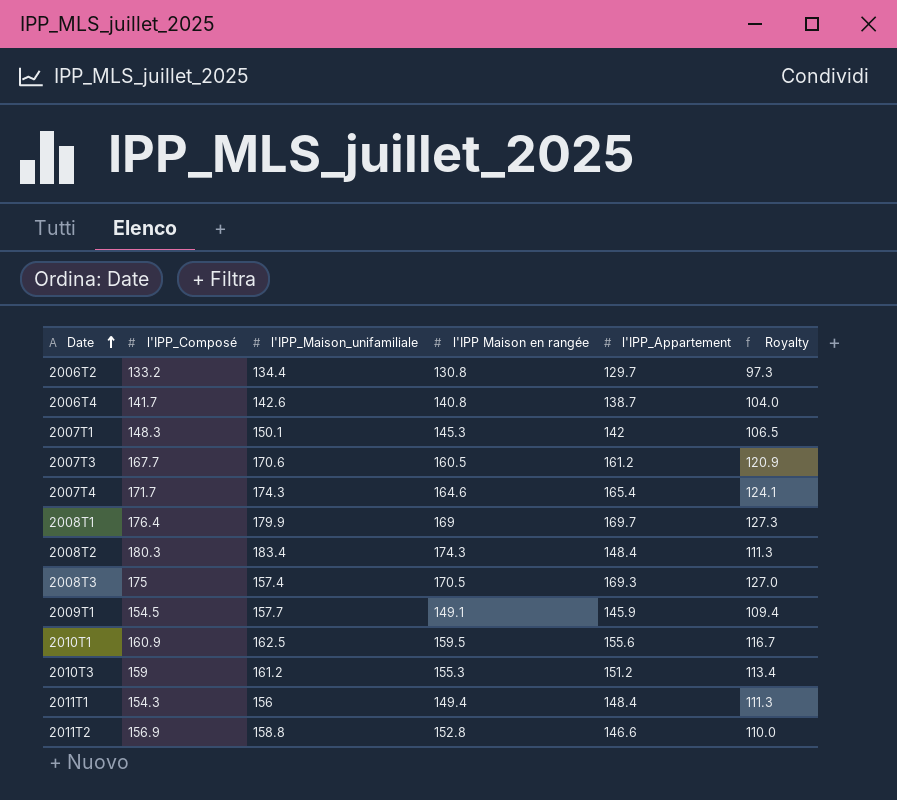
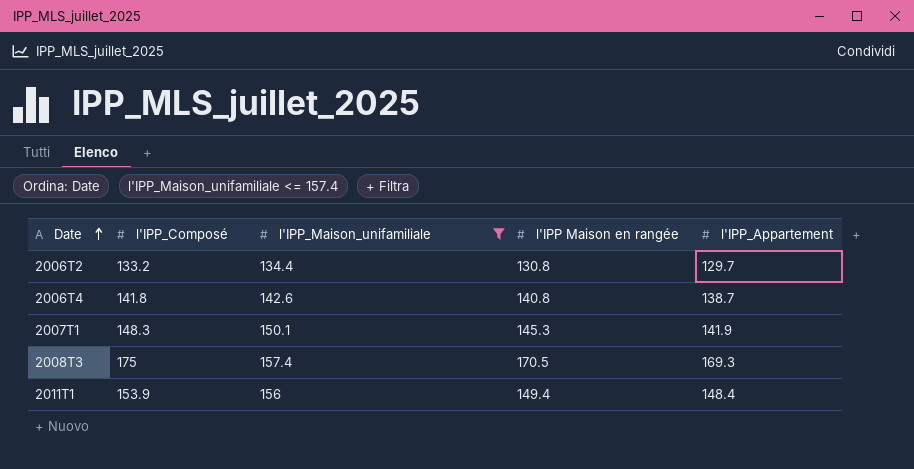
filter: none -> l'IPP_Maison_unifamiliale <= 157.4
column Royalty | formula: [l'IPP_Appartement] * 0.75 -> none
2006T4 | l'IPP_Composé: 141.7 -> 141.8
2007T1 | l'IPP_Appartement: 142 -> 141.9
2011T1 | l'IPP_Composé: 154.3 -> 153.9

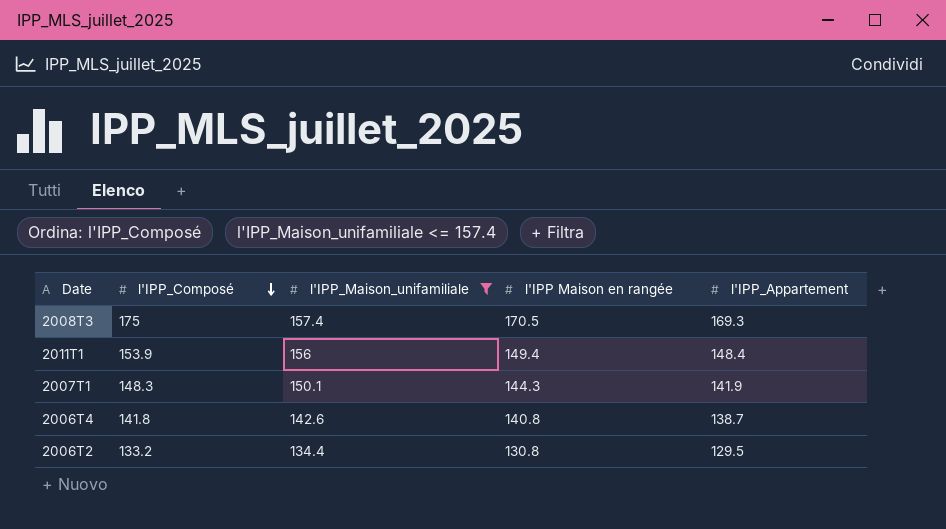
row order: Date ascending -> l'IPP_Composé descending
2007T1 | l'IPP Maison en rangée: 145.3 -> 144.3
2006T2 | l'IPP_Appartement: 129.7 -> 129.5

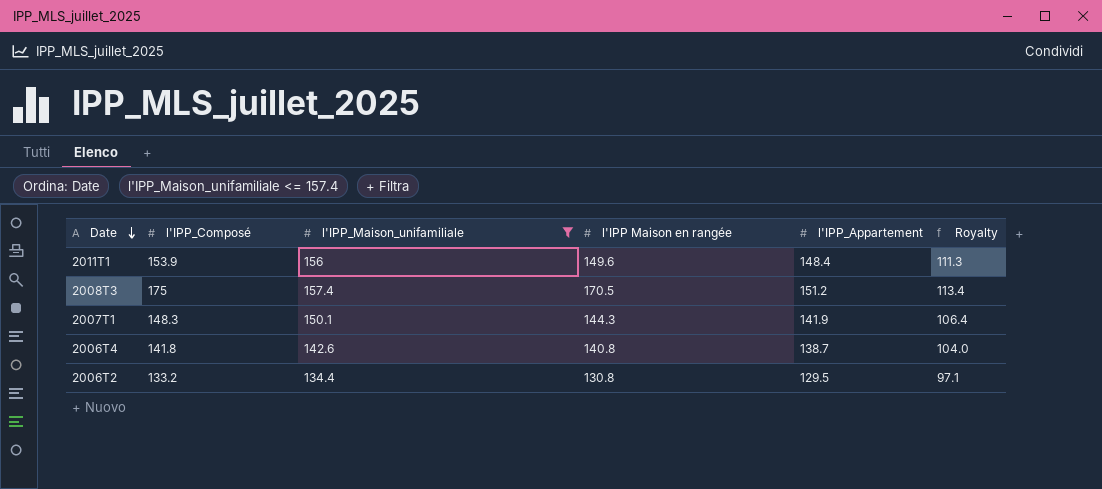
row order: l'IPP_Composé descending -> Date descending
column Royalty | formula: none -> [l'IPP_Appartement] * 0.75
2011T1 | l'IPP Maison en rangée: 149.4 -> 149.6
2008T3 | l'IPP_Appartement: 169.3 -> 151.2

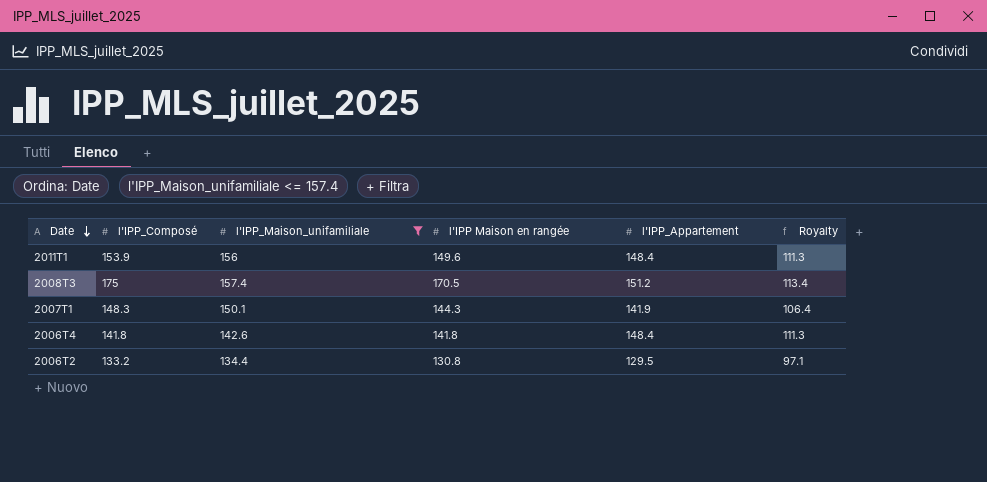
2006T4 | l'IPP Maison en rangée: 140.8 -> 141.8
2006T4 | l'IPP_Appartement: 138.7 -> 148.4
2006T4 | Royalty: 104.0 -> 111.3

